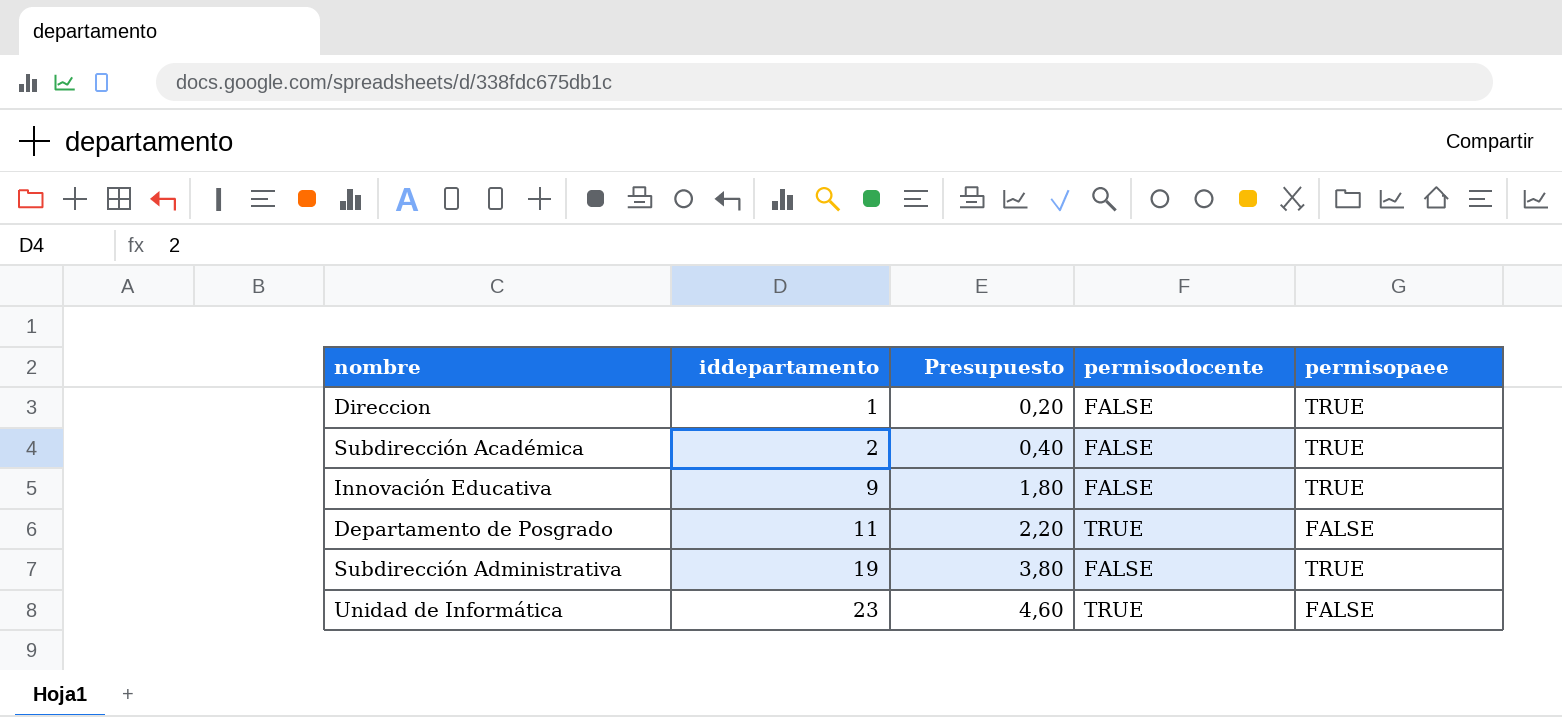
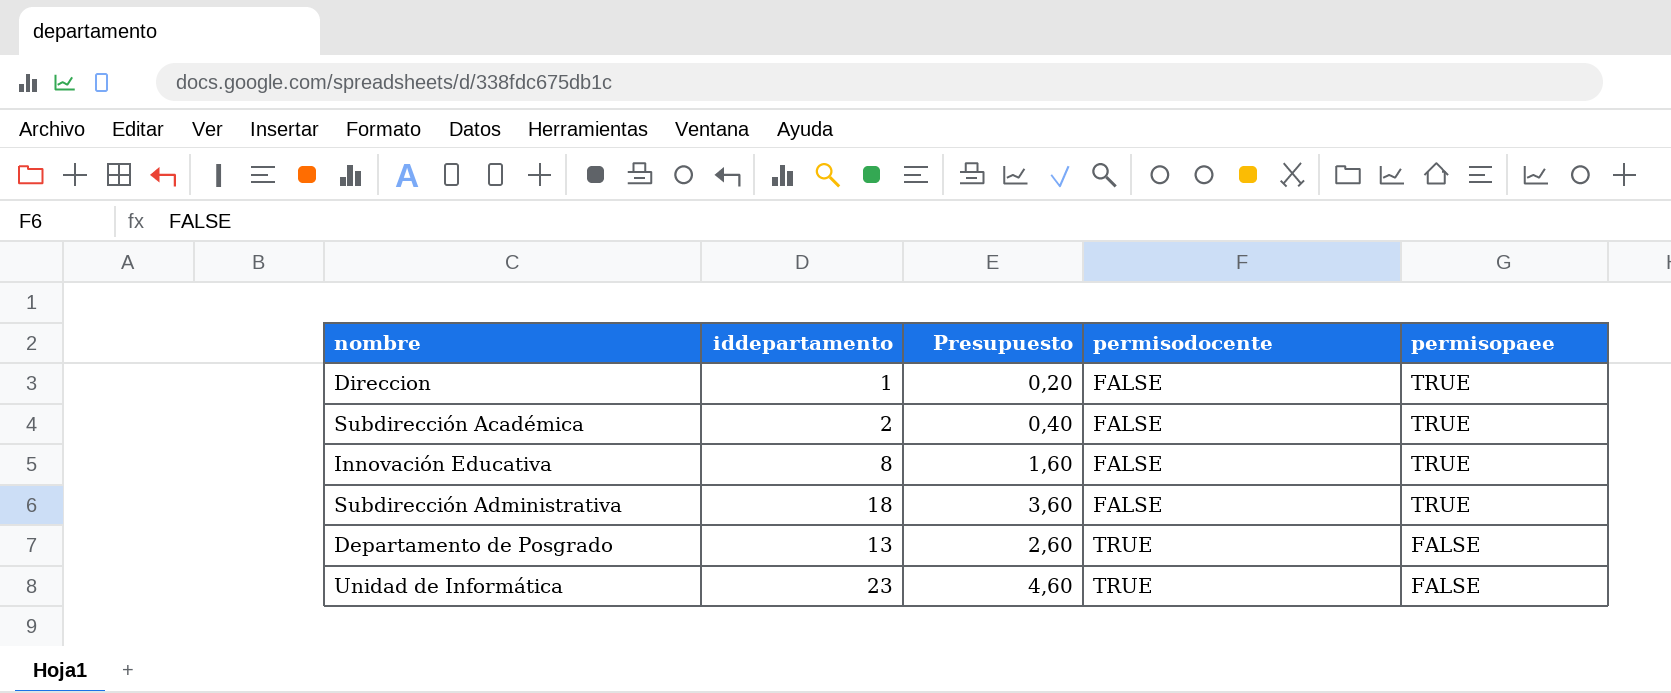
row order: iddepartamento ascending -> permisodocente ascending
Innovación Educativa | iddepartamento: 9 -> 8
Innovación Educativa | Presupuesto: 1,80 -> 1,60
Subdirección Administrativa | iddepartamento: 19 -> 18
Subdirección Administrativa | Presupuesto: 3,80 -> 3,60
Departamento de Posgrado | iddepartamento: 11 -> 13
Departamento de Posgrado | Presupuesto: 2,20 -> 2,60

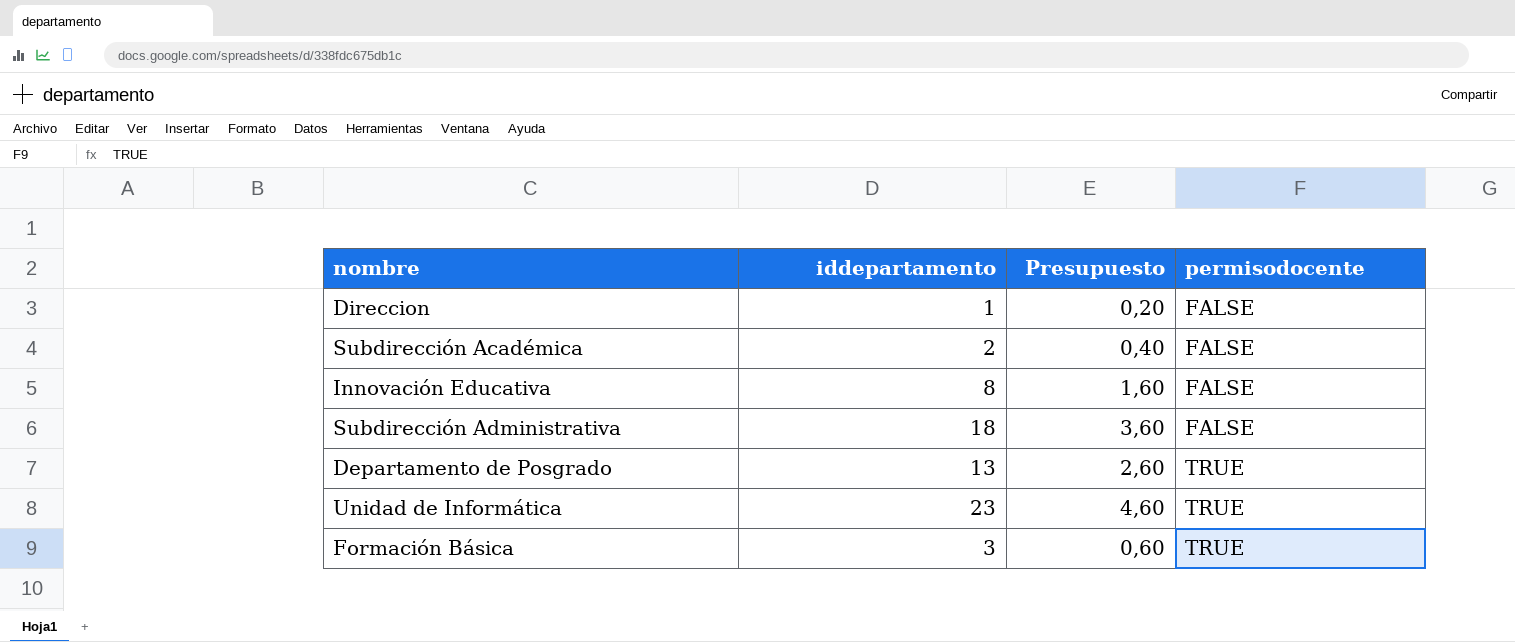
column permisopaee | position: 5 -> none
row Formación Básica: none -> 3 | 0,60 | TRUE

